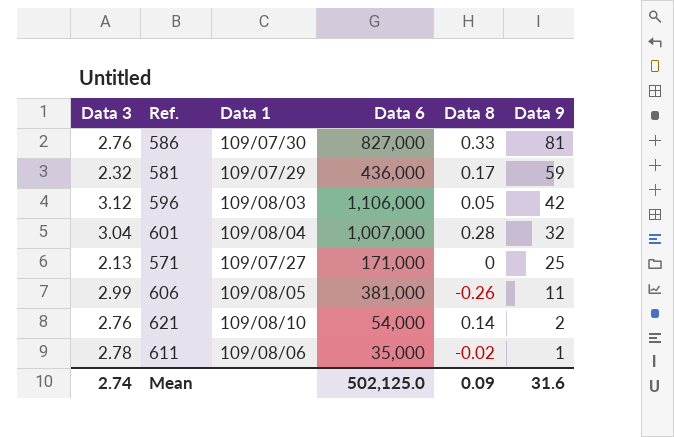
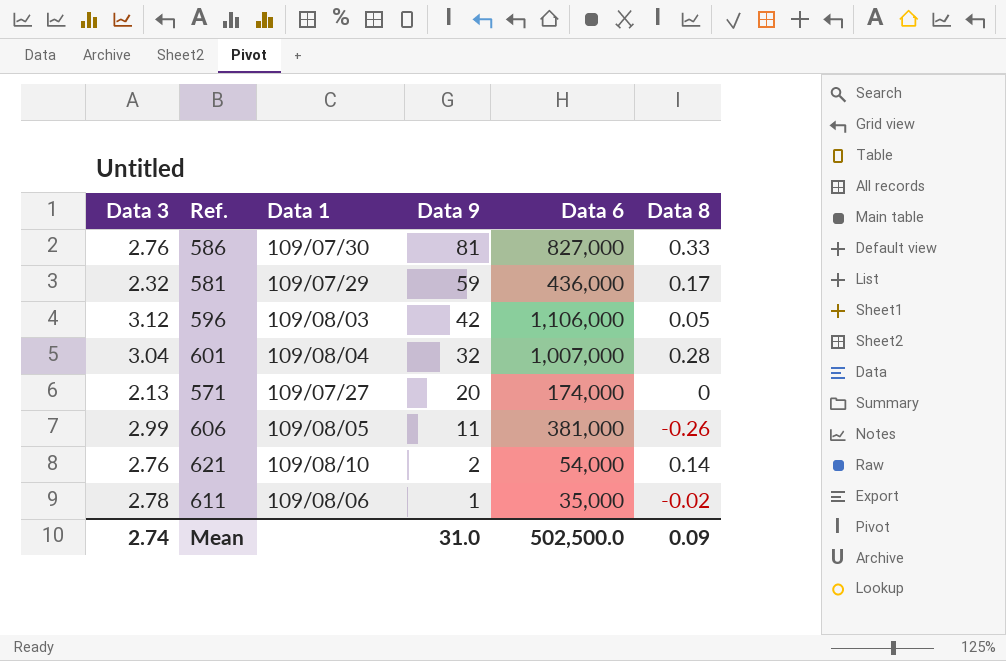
column Data 9 | position: 6 -> 4
571 | Data 9: 25 -> 20
571 | Data 6: 171,000 -> 174,000
Mean | Data 9: 31.6 -> 31.0
Mean | Data 6: 502,125.0 -> 502,500.0

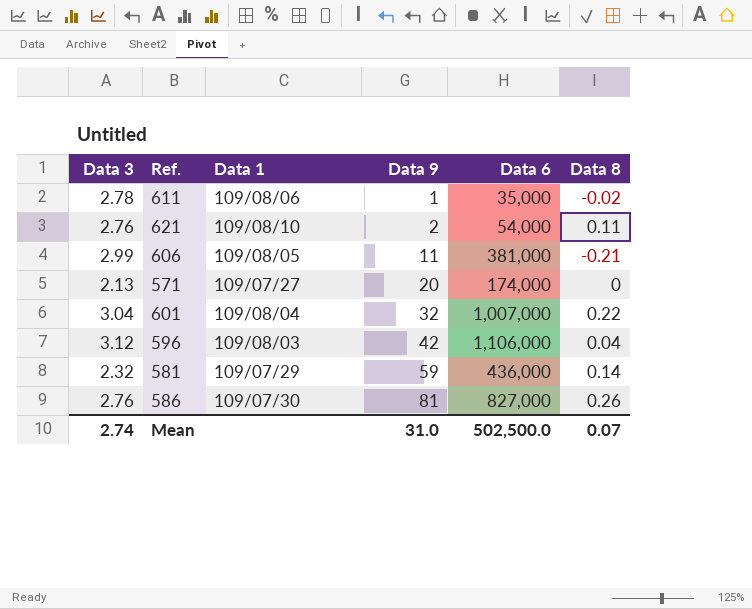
row order: Data 9 descending -> Data 9 ascending
621 | Data 8: 0.14 -> 0.11
606 | Data 8: -0.26 -> -0.21
601 | Data 8: 0.28 -> 0.22
596 | Data 8: 0.05 -> 0.04
581 | Data 8: 0.17 -> 0.14
586 | Data 8: 0.33 -> 0.26
Mean | Data 8: 0.09 -> 0.07

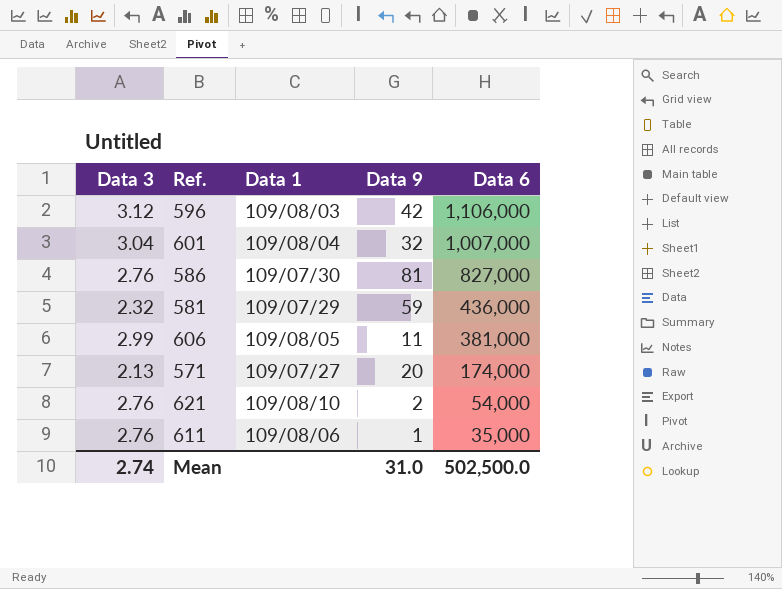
row order: Data 9 ascending -> Data 6 descending
column Data 8 | position: 6 -> none
611 | Data 3: 2.78 -> 2.76

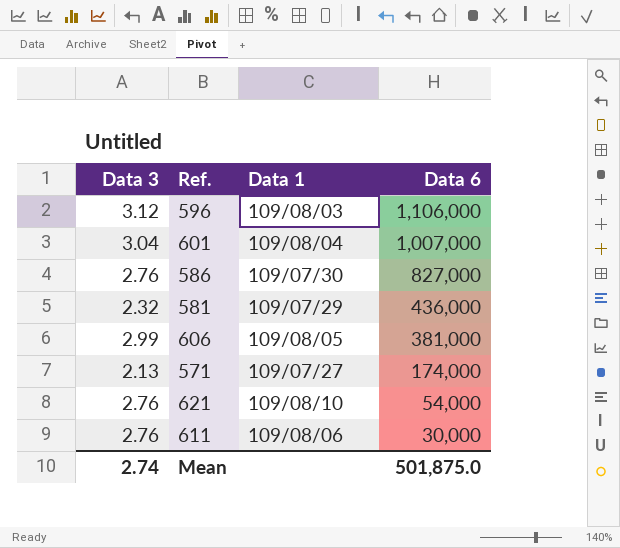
column Data 9 | position: 4 -> none
611 | Data 6: 35,000 -> 30,000
Mean | Data 6: 502,500.0 -> 501,875.0

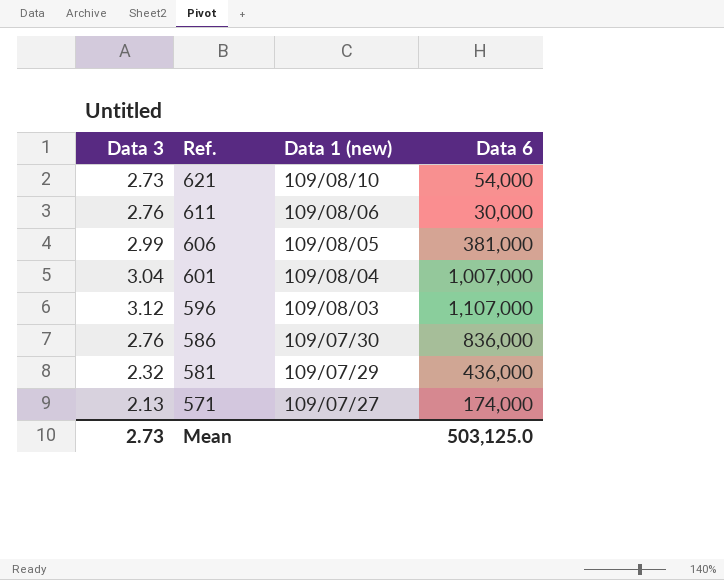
row order: Data 6 descending -> Ref. descending
column name: Data 1 -> Data 1 (new)
621 | Data 3: 2.76 -> 2.73
596 | Data 6: 1,106,000 -> 1,107,000
586 | Data 6: 827,000 -> 836,000
Mean | Data 3: 2.74 -> 2.73
Mean | Data 6: 501,875.0 -> 503,125.0

